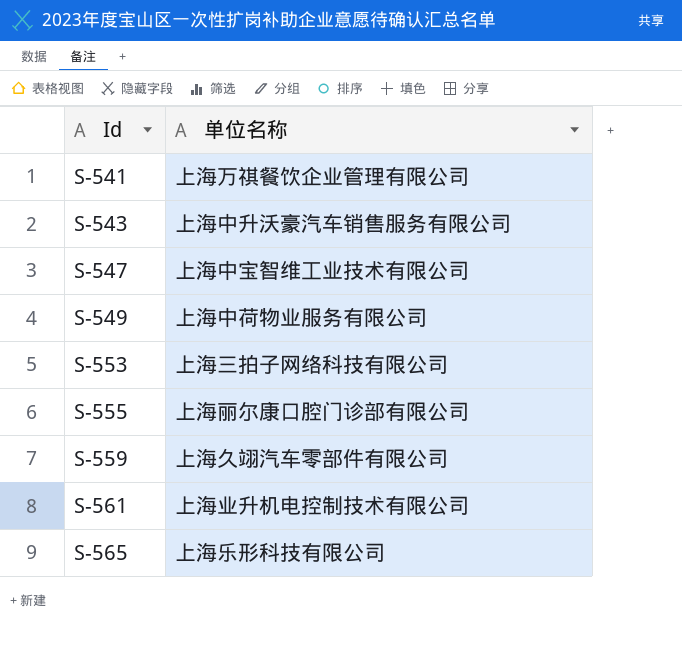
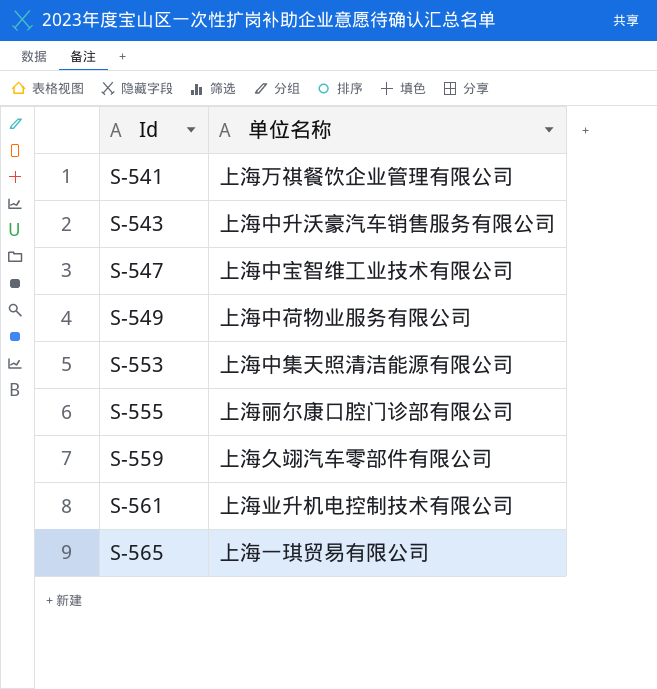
S-553 | 单位名称: 上海三拍子网络科技有限公司 -> 上海中集天照清洁能源有限公司
S-565 | 单位名称: 上海乐形科技有限公司 -> 上海一琪贸易有限公司

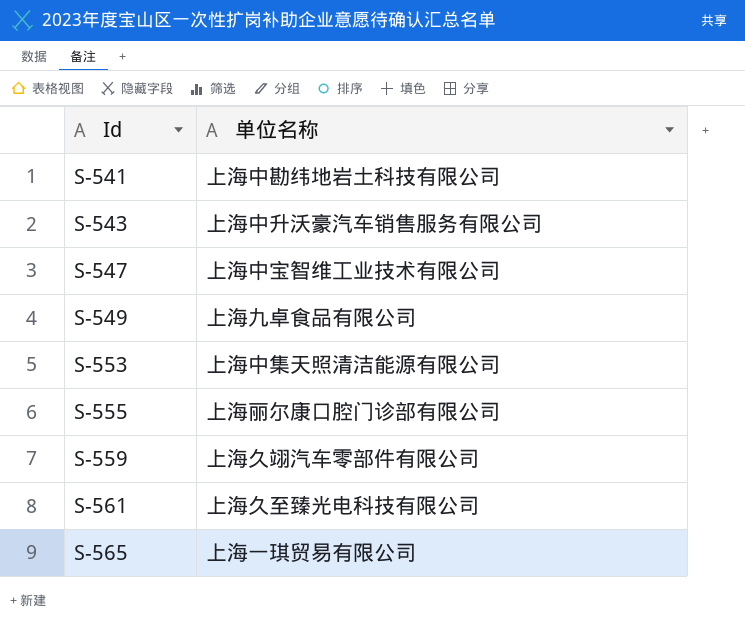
S-541 | 单位名称: 上海万祺餐饮企业管理有限公司 -> 上海中勘纬地岩土科技有限公司
S-549 | 单位名称: 上海中荷物业服务有限公司 -> 上海九卓食品有限公司
S-561 | 单位名称: 上海业升机电控制技术有限公司 -> 上海久至臻光电科技有限公司

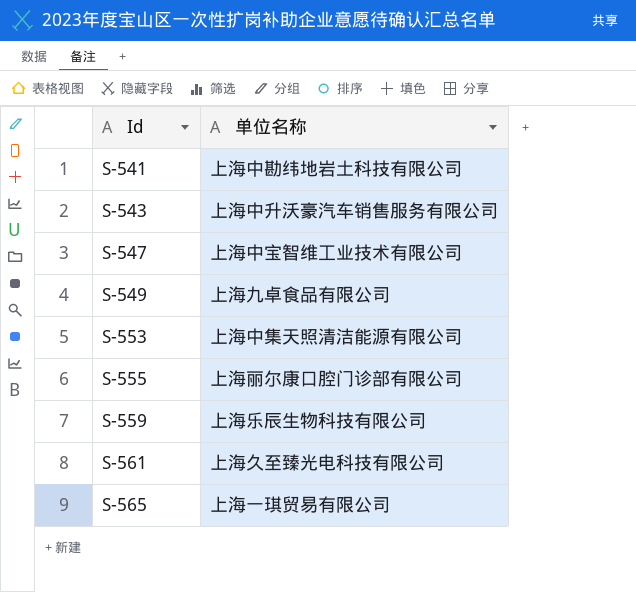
S-559 | 单位名称: 上海久翊汽车零部件有限公司 -> 上海乐辰生物科技有限公司

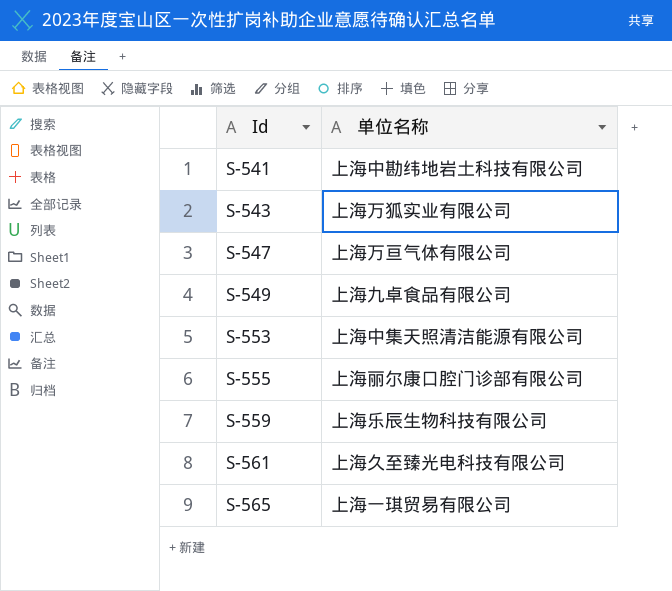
S-543 | 单位名称: 上海中升沃豪汽车销售服务有限公司 -> 上海万狐实业有限公司
S-547 | 单位名称: 上海中宝智维工业技术有限公司 -> 上海万亘气体有限公司

